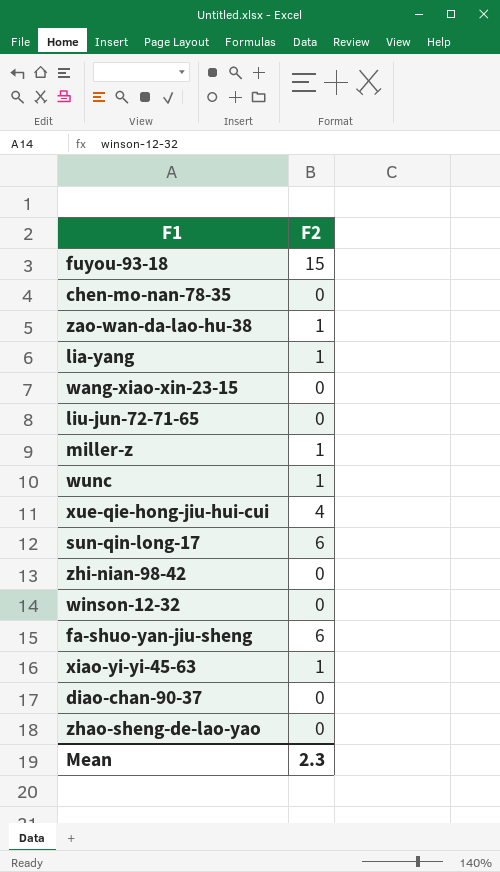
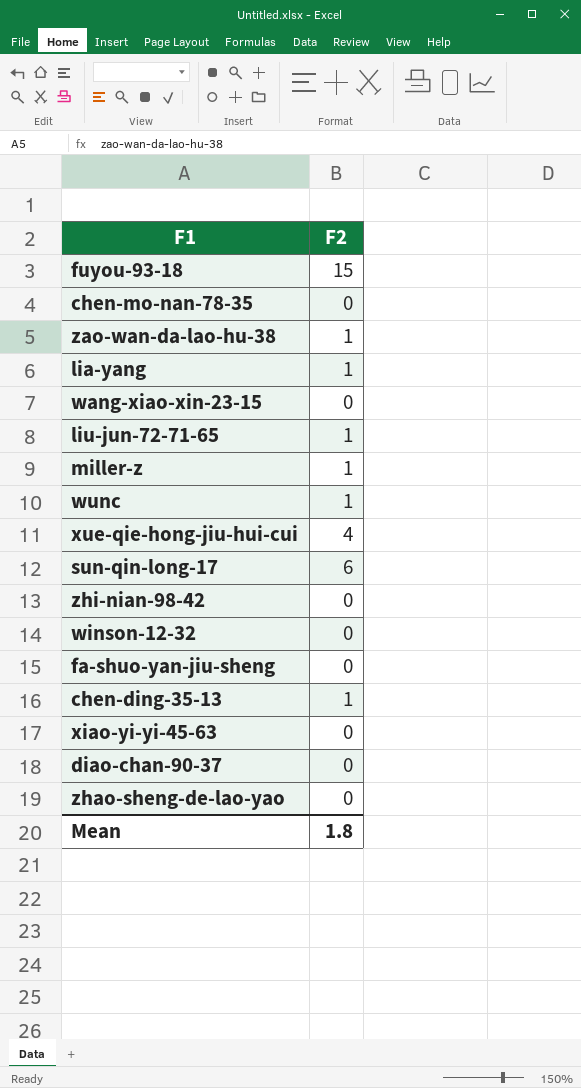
liu-jun-72-71-65 | F2: 0 -> 1
fa-shuo-yan-jiu-sheng | F2: 6 -> 0
row chen-ding-35-13: none -> 1
xiao-yi-yi-45-63 | F2: 1 -> 0
Mean | F2: 2.3 -> 1.8

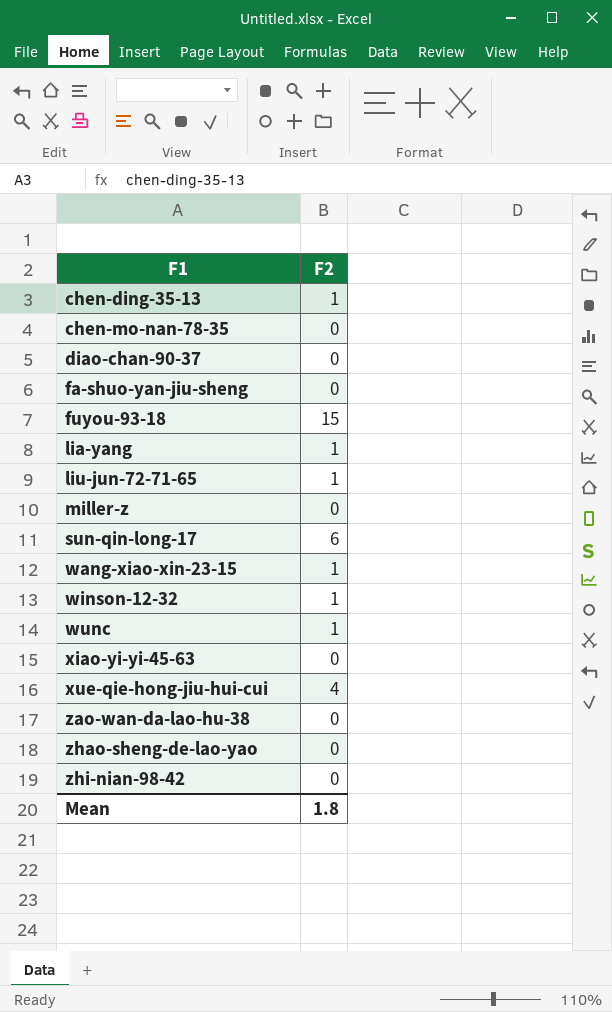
row order: none -> F1 ascending
miller-z | F2: 1 -> 0
wang-xiao-xin-23-15 | F2: 0 -> 1
winson-12-32 | F2: 0 -> 1
zao-wan-da-lao-hu-38 | F2: 1 -> 0

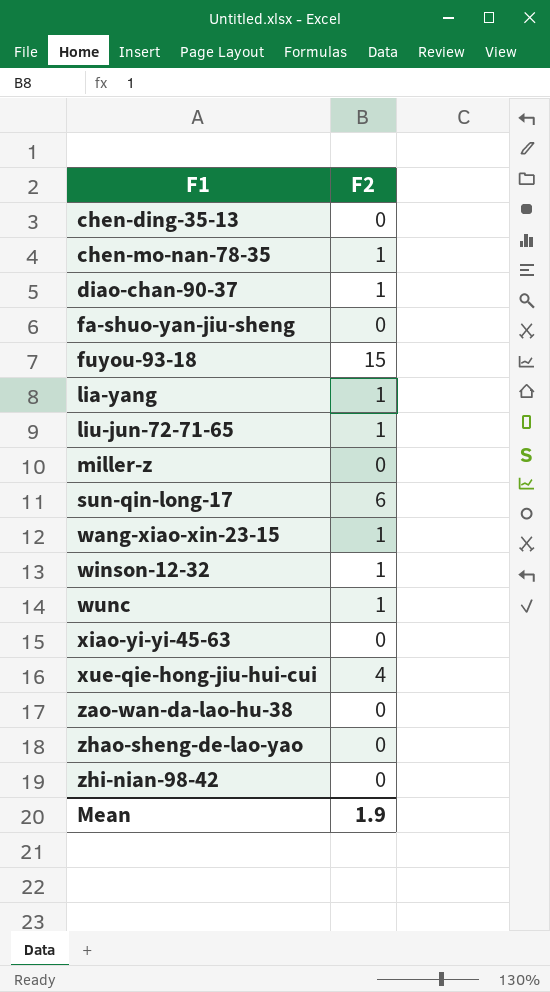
chen-ding-35-13 | F2: 1 -> 0
chen-mo-nan-78-35 | F2: 0 -> 1
diao-chan-90-37 | F2: 0 -> 1
Mean | F2: 1.8 -> 1.9

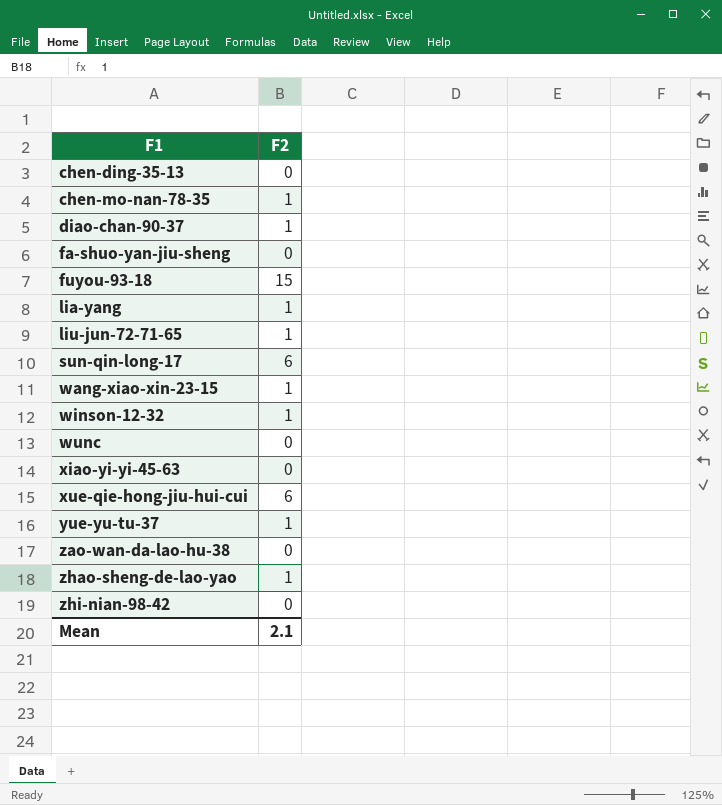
row miller-z: 0 -> none
wunc | F2: 1 -> 0
xue-qie-hong-jiu-hui-cui | F2: 4 -> 6
row yue-yu-tu-37: none -> 1
zhao-sheng-de-lao-yao | F2: 0 -> 1
Mean | F2: 1.9 -> 2.1

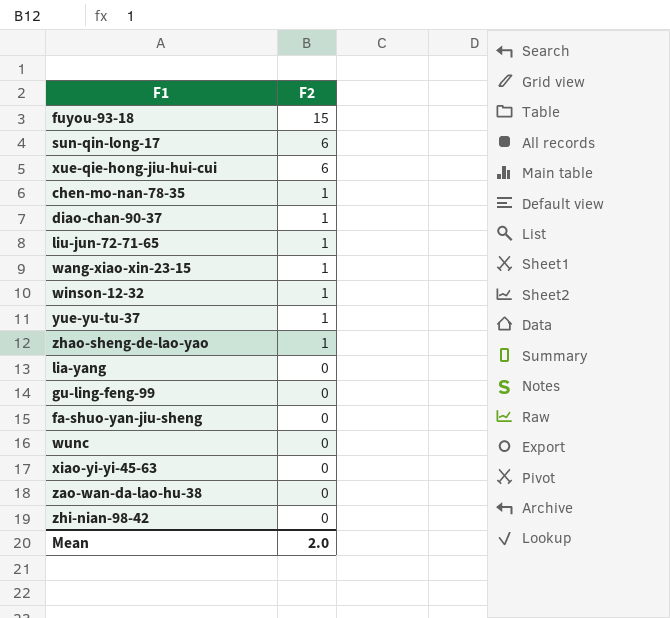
row order: F1 ascending -> F2 descending
row chen-ding-35-13: 0 -> none
lia-yang | F2: 1 -> 0
row gu-ling-feng-99: none -> 0
Mean | F2: 2.1 -> 2.0

